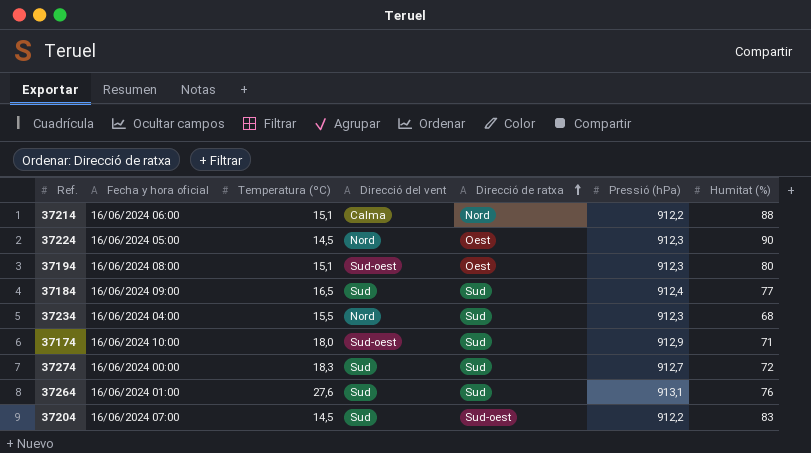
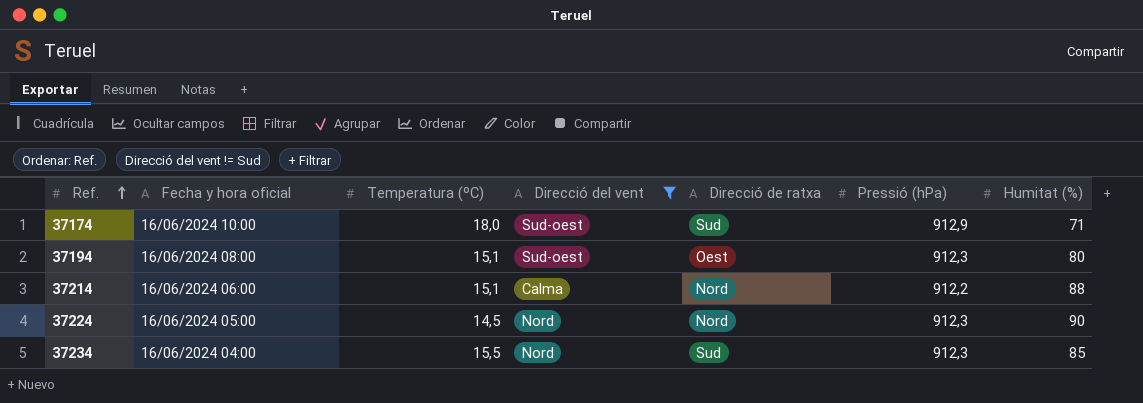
filter: none -> Direcció del vent != Sud
row order: Direcció de ratxa ascending -> Ref. ascending
37224 | Direcció de ratxa: Oest -> Nord
37234 | Humitat (%): 68 -> 85

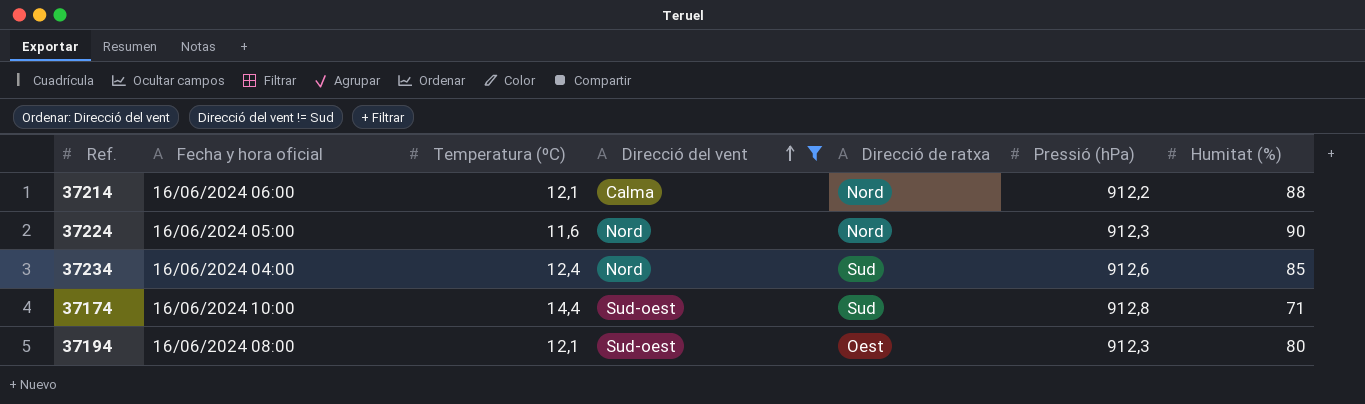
row order: Ref. ascending -> Direcció del vent ascending
37214 | Temperatura (ºC): 15,1 -> 12,1
37224 | Temperatura (ºC): 14,5 -> 11,6
37234 | Temperatura (ºC): 15,5 -> 12,4
37234 | Pressió (hPa): 912,3 -> 912,6
37174 | Temperatura (ºC): 18,0 -> 14,4
37174 | Pressió (hPa): 912,9 -> 912,8
37194 | Temperatura (ºC): 15,1 -> 12,1

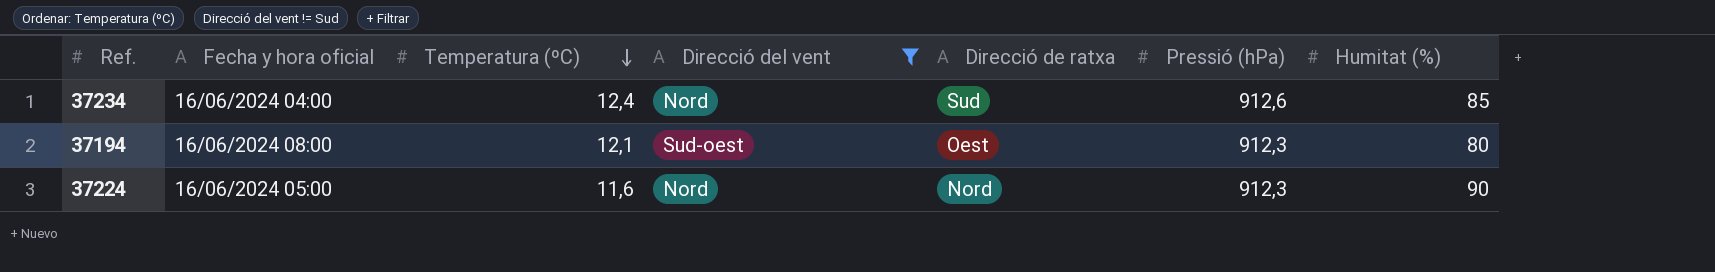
row order: Direcció del vent ascending -> Temperatura (ºC) descending
row 37214: 16/06/2024 06:00 | 12,1 | Calma | Nord | 912,2 | 88 -> none
row 37174: 16/06/2024 10:00 | 14,4 | Sud-oest | Sud | 912,8 | 71 -> none

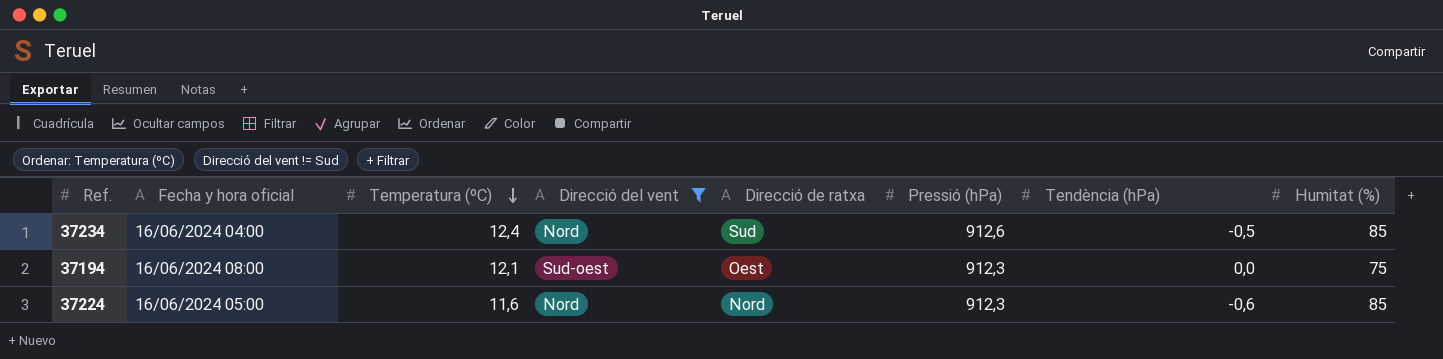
column Tendència (hPa) | position: none -> 7
37194 | Humitat (%): 80 -> 75
37224 | Humitat (%): 90 -> 85

